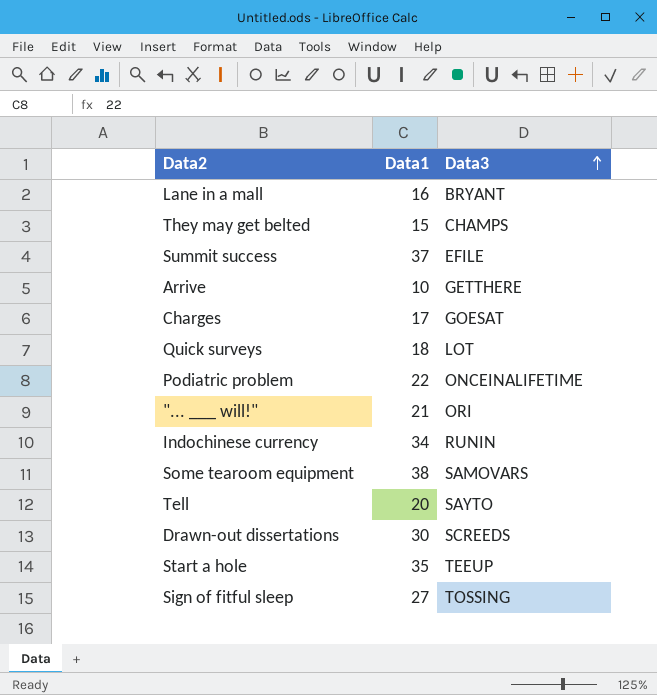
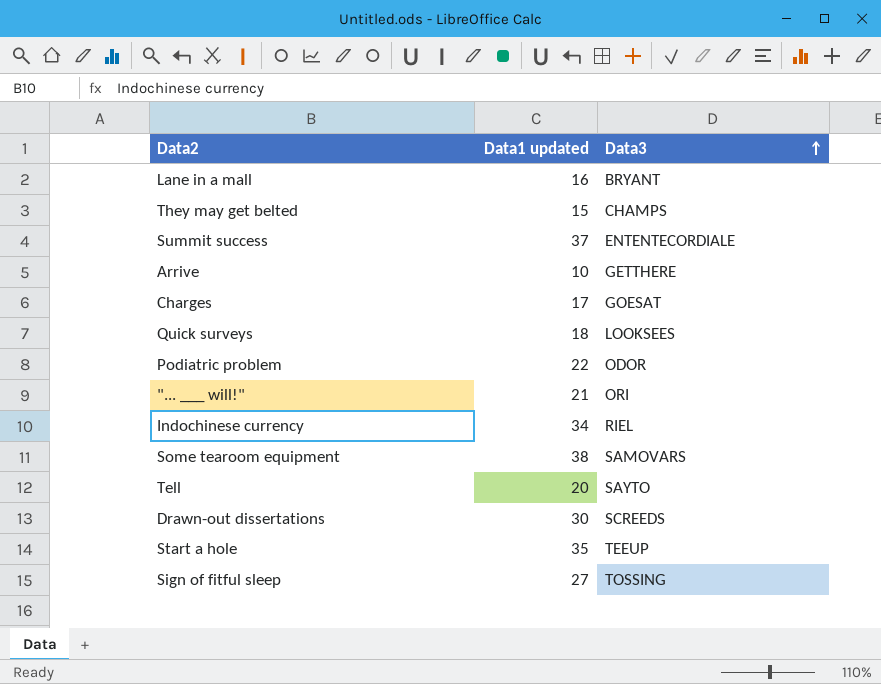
column name: Data1 -> Data1 updated
Summit success | Data3: EFILE -> ENTENTECORDIALE
Quick surveys | Data3: LOT -> LOOKSEES
Podiatric problem | Data3: ONCEINALIFETIME -> ODOR
Indochinese currency | Data3: RUNIN -> RIEL

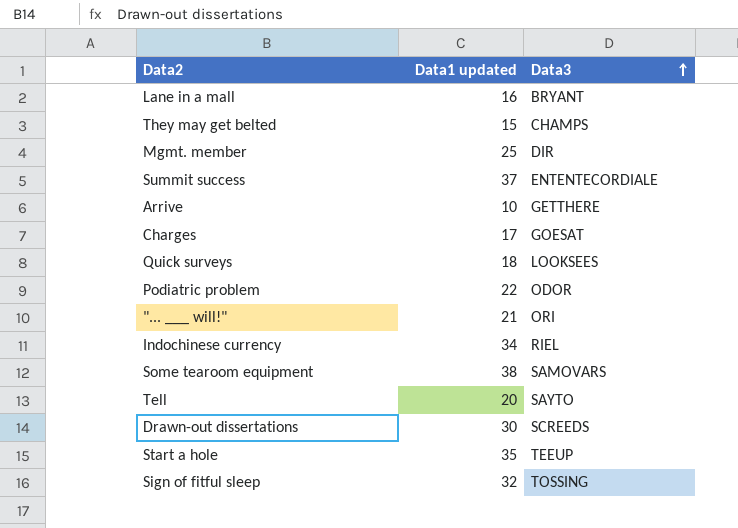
row Mgmt. member: none -> 25 | DIR
Sign of fitful sleep | Data1 updated: 27 -> 32

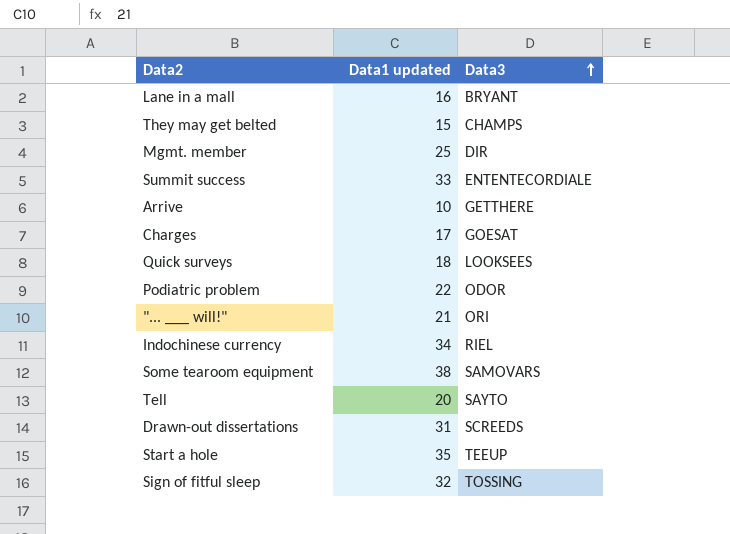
Summit success | Data1 updated: 37 -> 33
Drawn-out dissertations | Data1 updated: 30 -> 31

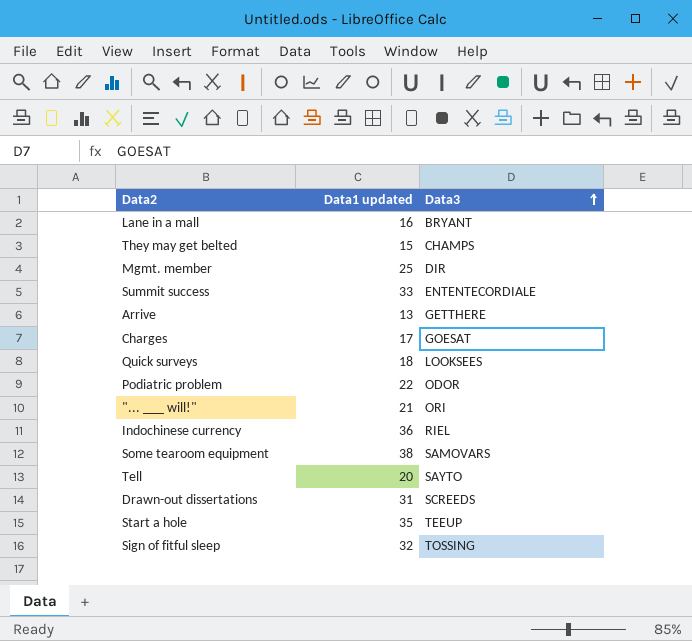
Arrive | Data1 updated: 10 -> 13
Indochinese currency | Data1 updated: 34 -> 36

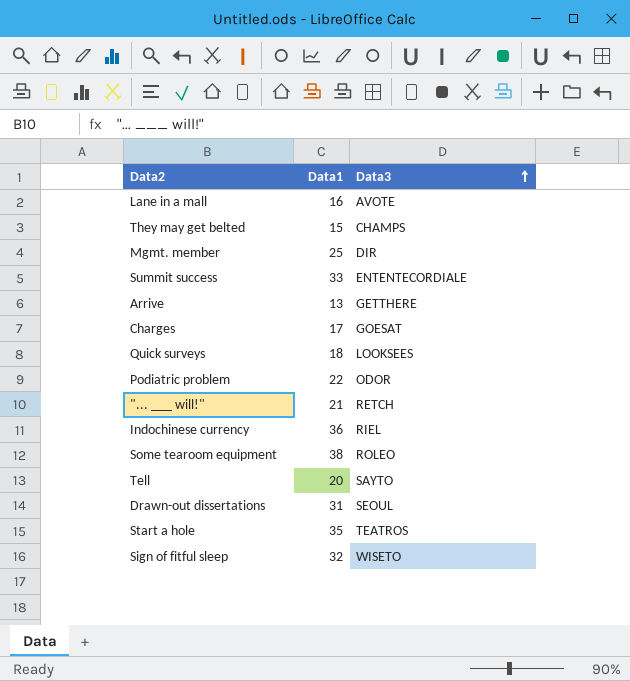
column name: Data1 updated -> Data1
Lane in a mall | Data3: BRYANT -> AVOTE
"... ___ will!" | Data3: ORI -> RETCH
Some tearoom equipment | Data3: SAMOVARS -> ROLEO
Drawn-out dissertations | Data3: SCREEDS -> SEOUL
Start a hole | Data3: TEEUP -> TEATROS
Sign of fitful sleep | Data3: TOSSING -> WISETO

